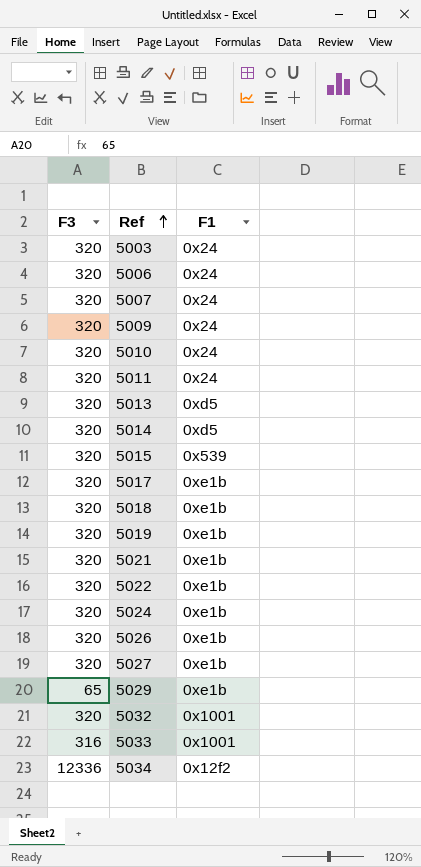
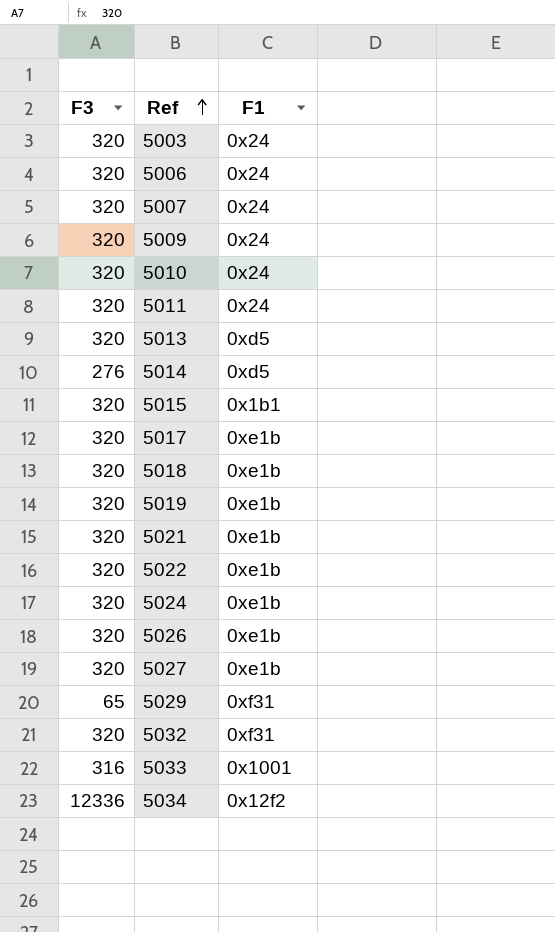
5014 | F3: 320 -> 276
5015 | F1: 0x539 -> 0x1b1
5029 | F1: 0xe1b -> 0xf31
5032 | F1: 0x1001 -> 0xf31

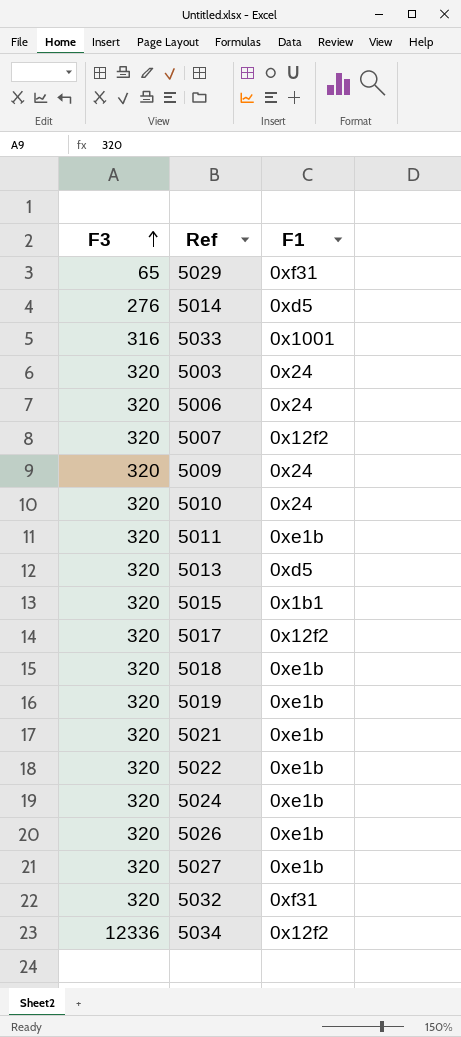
row order: Ref ascending -> F3 ascending
5007 | F1: 0x24 -> 0x12f2
5011 | F1: 0x24 -> 0xe1b
5017 | F1: 0xe1b -> 0x12f2

